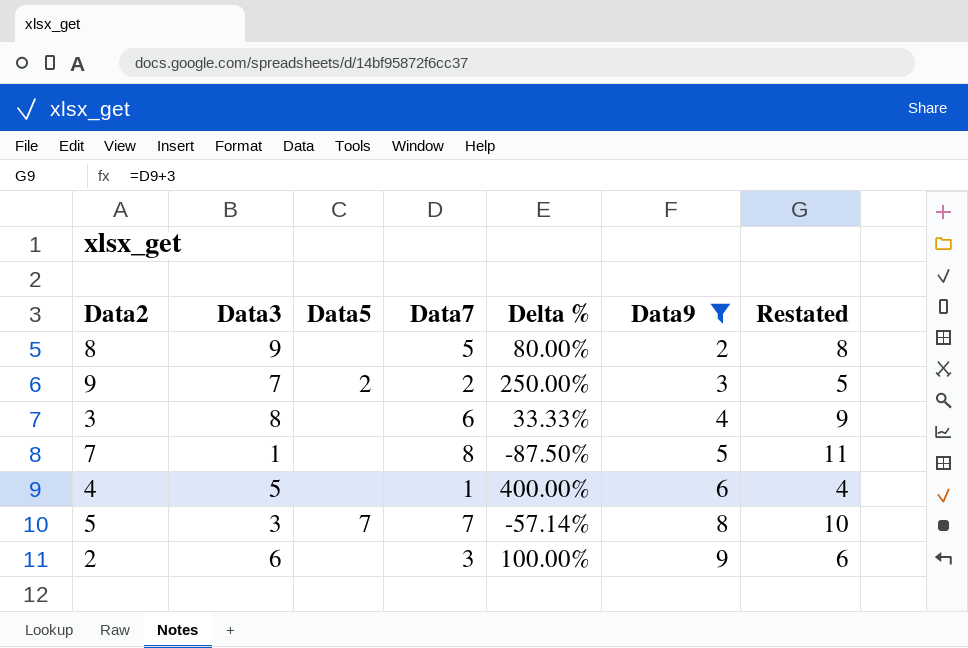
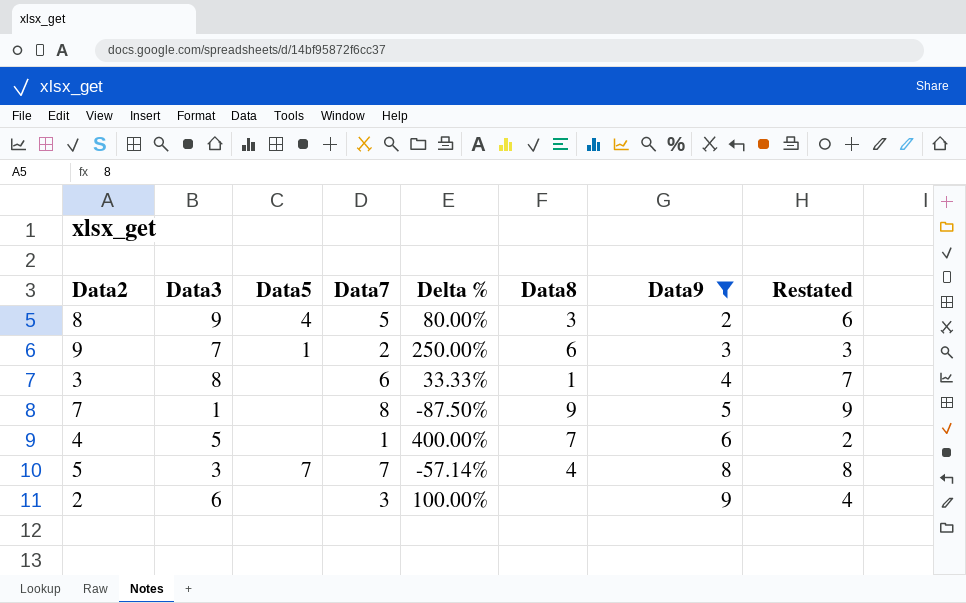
column Data8 | position: none -> 6
column Restated | formula: [Data7] + 3 -> [Data7] + 1
8 | Data5: none -> 4
9 | Data5: 2 -> 1

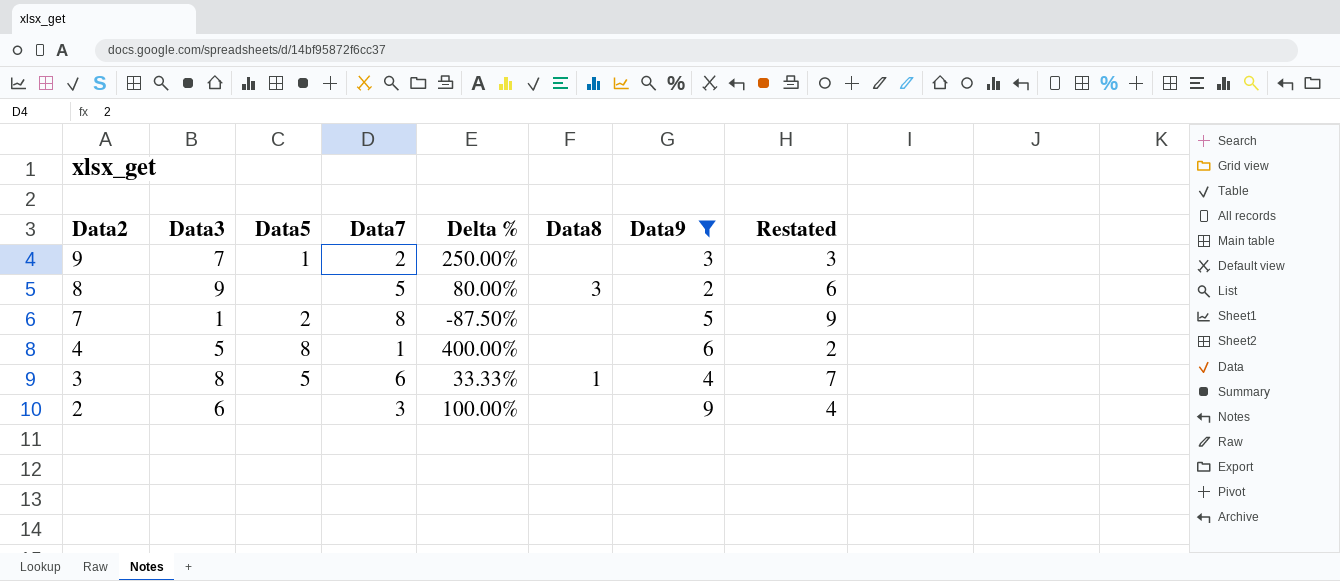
row order: Data9 ascending -> Data2 descending
row 5: 3 | 7 | 7 | -57.14% | 4 | 8 | 8 -> none
9 | Data8: 6 -> none
8 | Data5: 4 -> none
7 | Data5: none -> 2
7 | Data8: 9 -> none
4 | Data5: none -> 8
4 | Data8: 7 -> none
3 | Data5: none -> 5

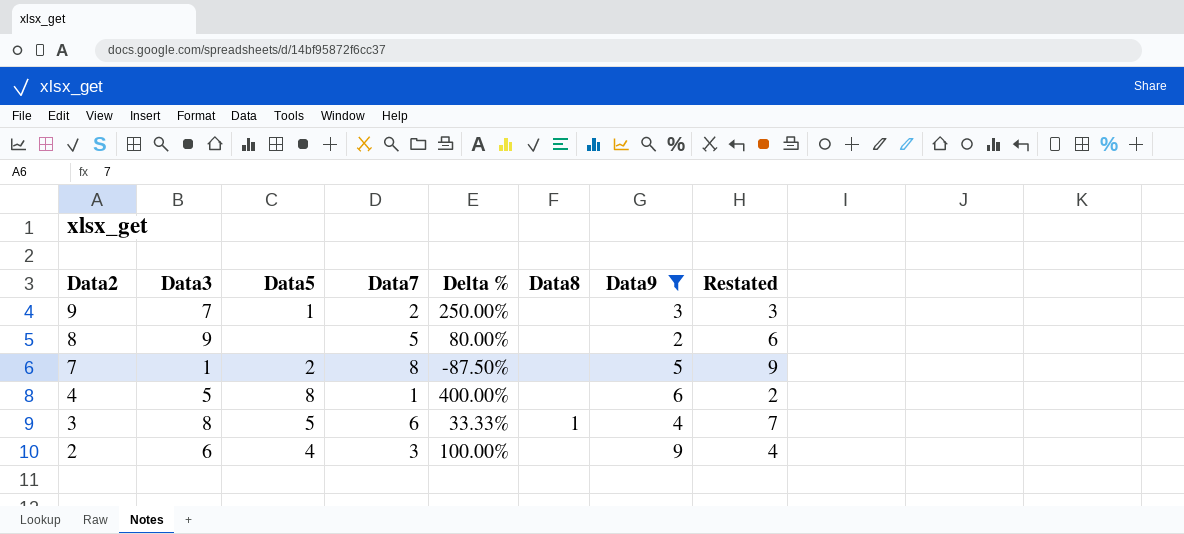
8 | Data8: 3 -> none
2 | Data5: none -> 4

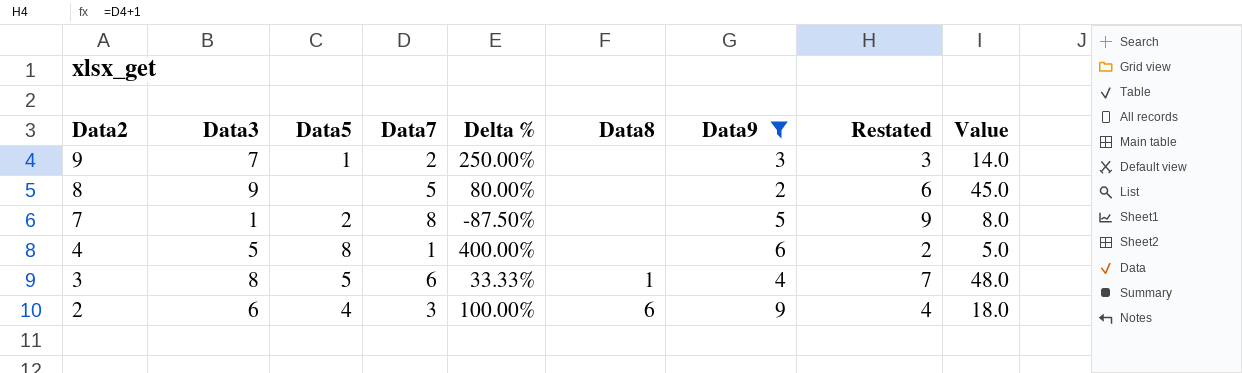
column Value | formula: none -> [Data3] * [Data7]
2 | Data8: none -> 6

